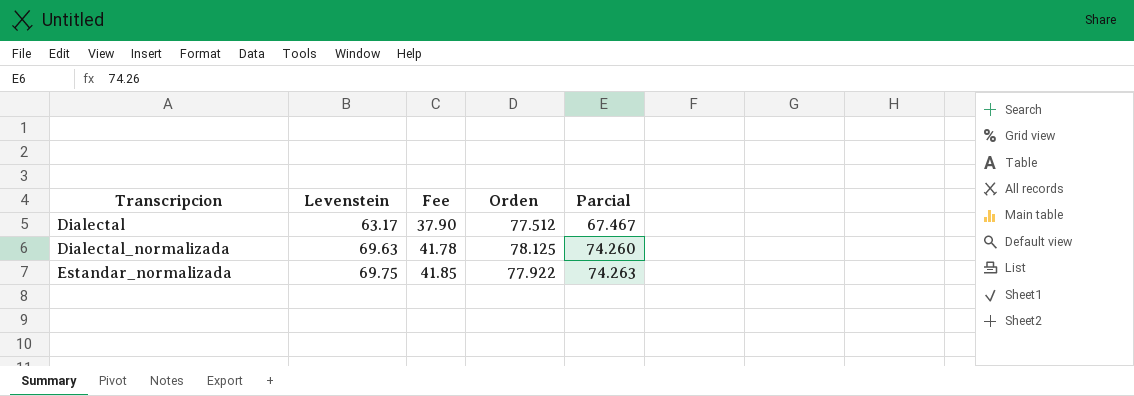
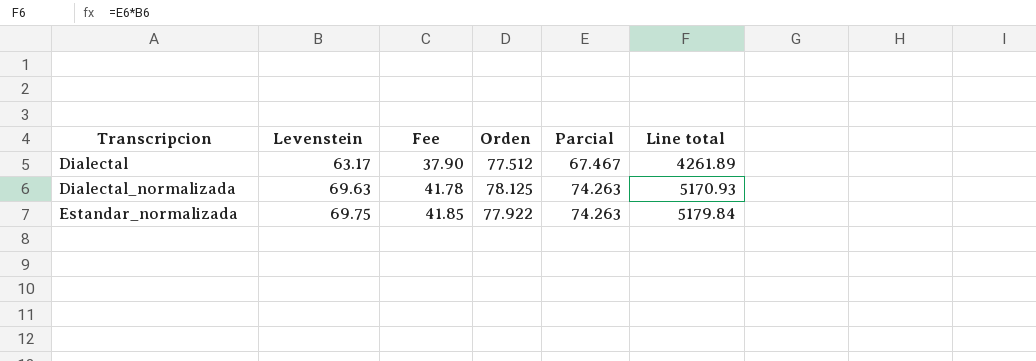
column Line total | formula: none -> [Levenstein] * [Parcial]
Dialectal_normalizada | Parcial: 74.260 -> 74.263

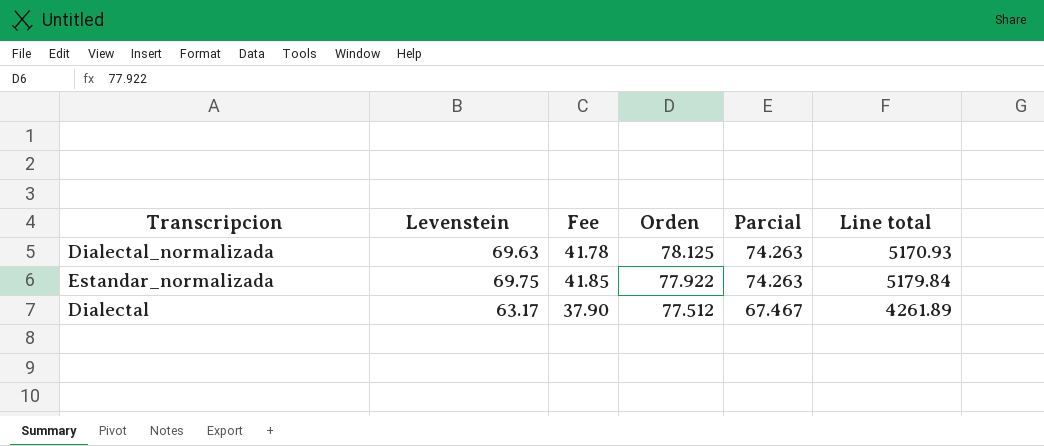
row order: Transcripcion ascending -> Orden descending

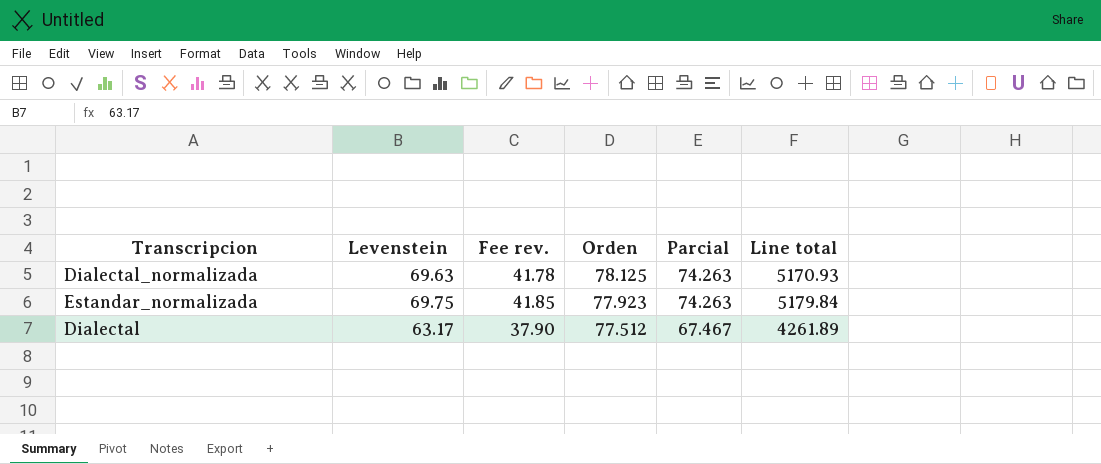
column name: Fee -> Fee rev.
Estandar_normalizada | Orden: 77.922 -> 77.923

